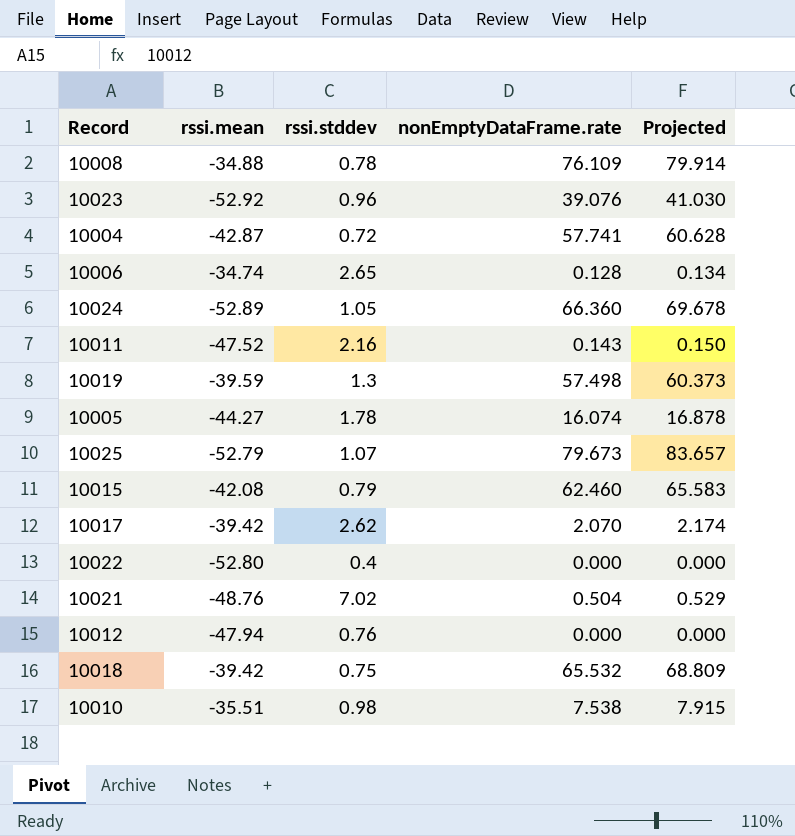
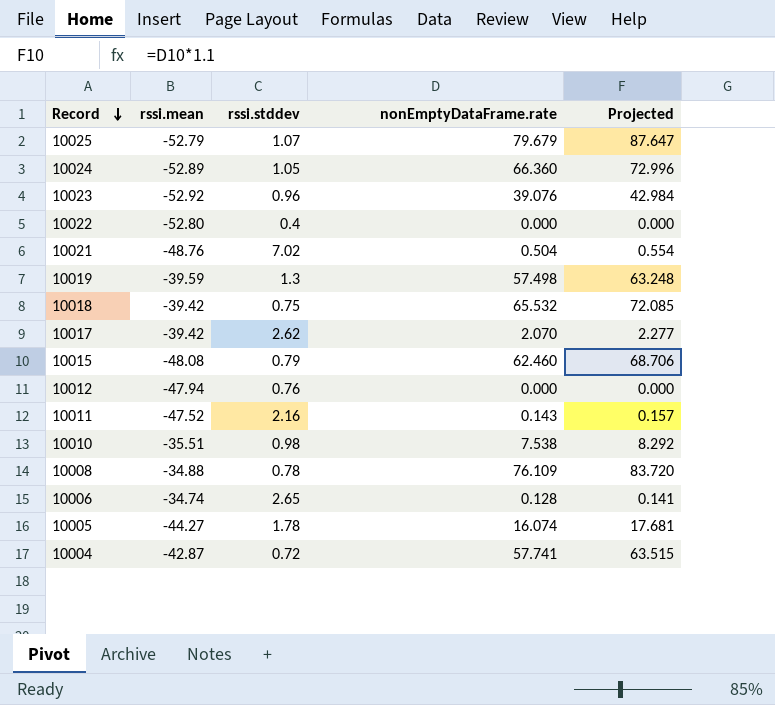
row order: none -> Record descending
column Projected | formula: [nonEmptyDataFrame.rate] * 1.05 -> [nonEmptyDataFrame.rate] * 1.1
10025 | nonEmptyDataFrame.rate: 79.673 -> 79.679
10015 | rssi.mean: -42.08 -> -48.08

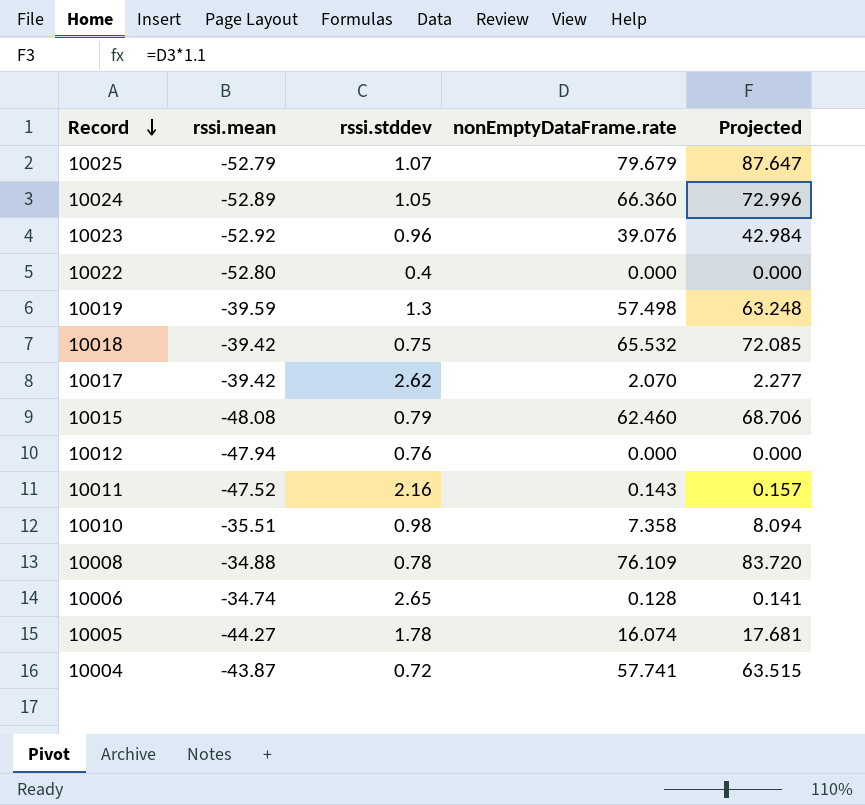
row 10021: -48.76 | 7.02 | 0.504 | 0.554 -> none
10010 | nonEmptyDataFrame.rate: 7.538 -> 7.358
10010 | Projected: 8.292 -> 8.094
10004 | rssi.mean: -42.87 -> -43.87

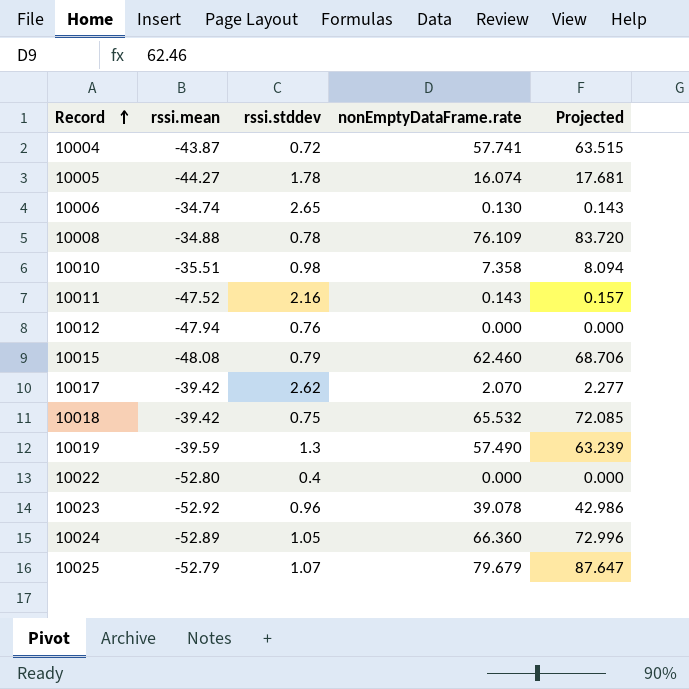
row order: Record descending -> Record ascending
10006 | nonEmptyDataFrame.rate: 0.128 -> 0.130
10006 | Projected: 0.141 -> 0.143
10019 | nonEmptyDataFrame.rate: 57.498 -> 57.490
10019 | Projected: 63.248 -> 63.239
10023 | nonEmptyDataFrame.rate: 39.076 -> 39.078
10023 | Projected: 42.984 -> 42.986

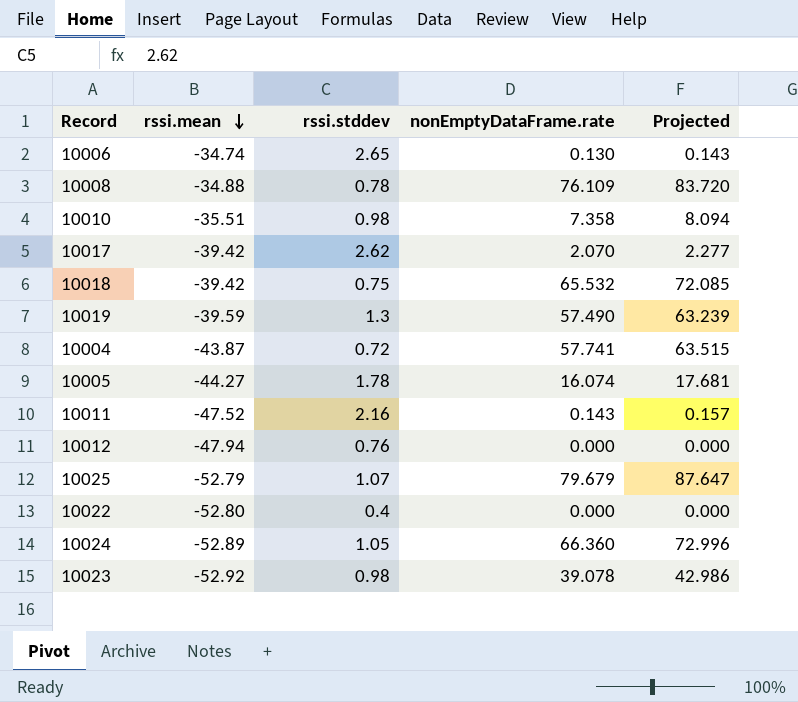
row order: Record ascending -> rssi.mean descending
row 10015: -48.08 | 0.79 | 62.460 | 68.706 -> none
10023 | rssi.stddev: 0.96 -> 0.98

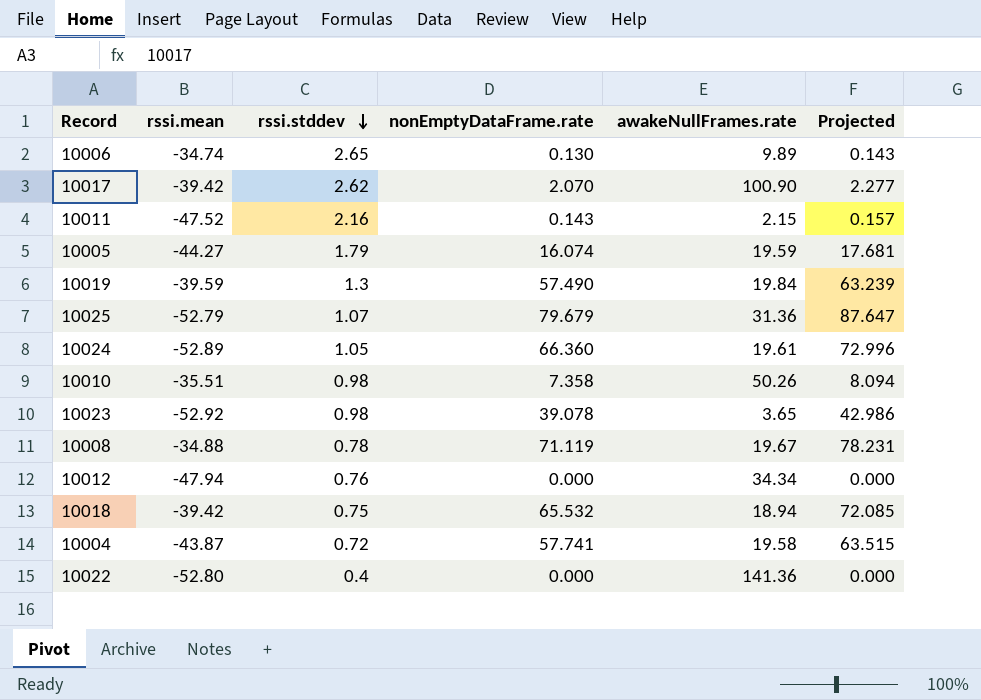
row order: rssi.mean descending -> rssi.stddev descending
column awakeNullFrames.rate | position: none -> 5
10005 | rssi.stddev: 1.78 -> 1.79
10008 | nonEmptyDataFrame.rate: 76.109 -> 71.119
10008 | Projected: 83.720 -> 78.231

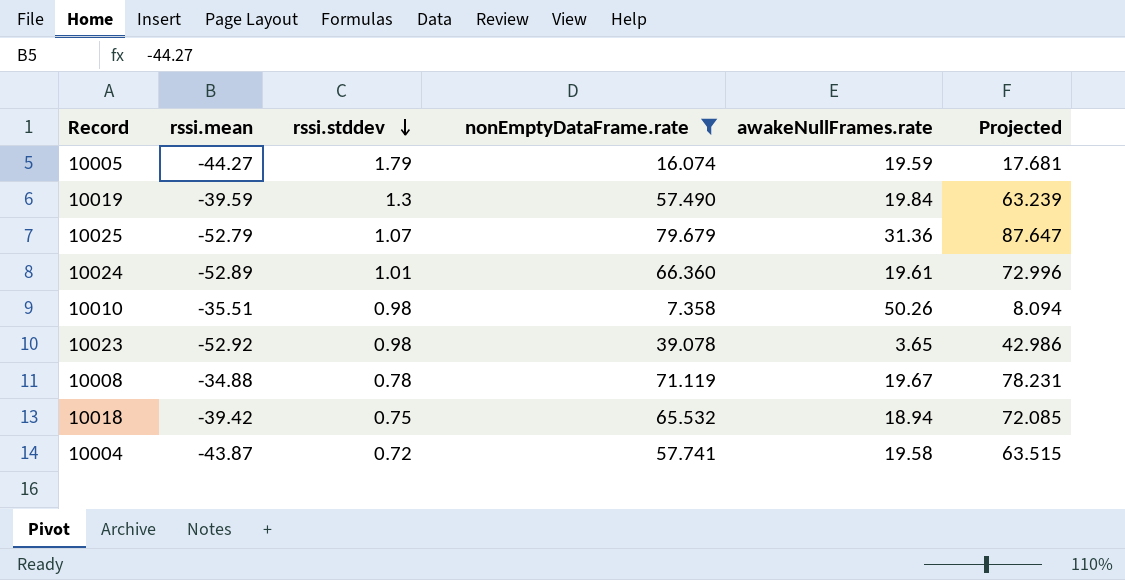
filter: none -> nonEmptyDataFrame.rate >= 7.358
10024 | rssi.stddev: 1.05 -> 1.01

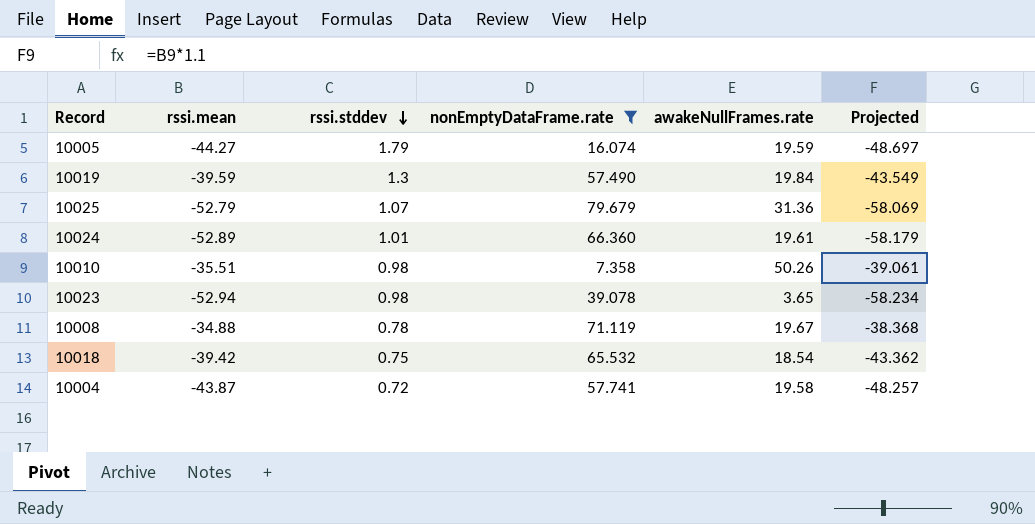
column Projected | formula: [nonEmptyDataFrame.rate] * 1.1 -> [rssi.mean] * 1.1
10023 | rssi.mean: -52.92 -> -52.94
10018 | awakeNullFrames.rate: 18.94 -> 18.54

